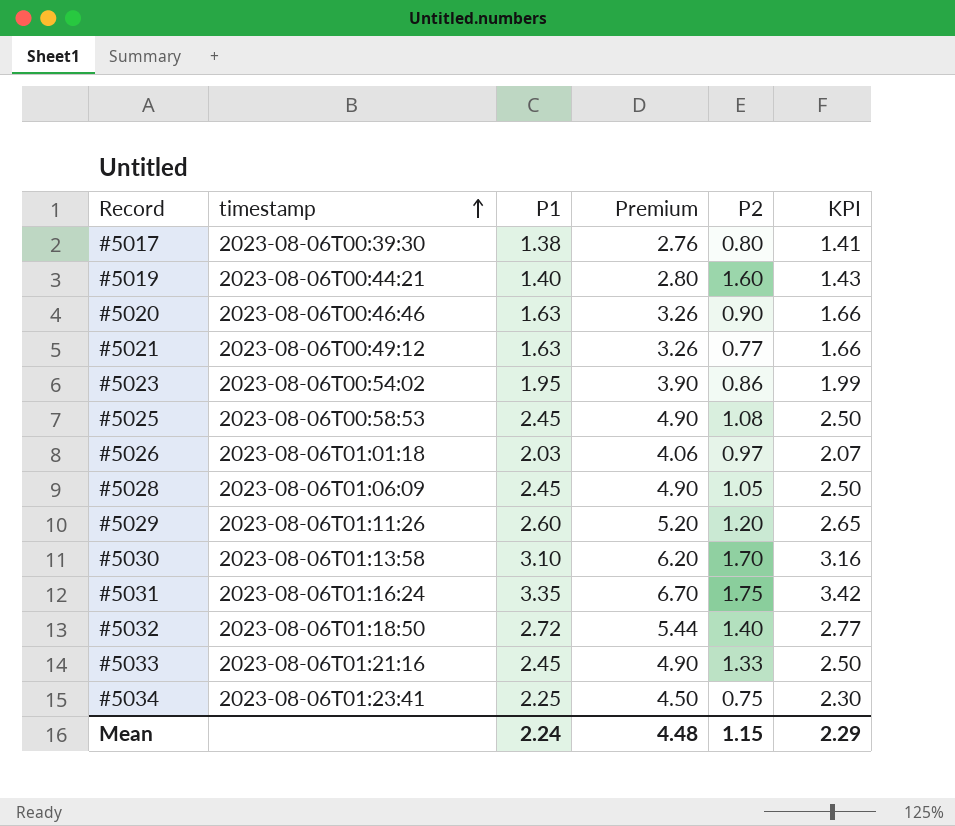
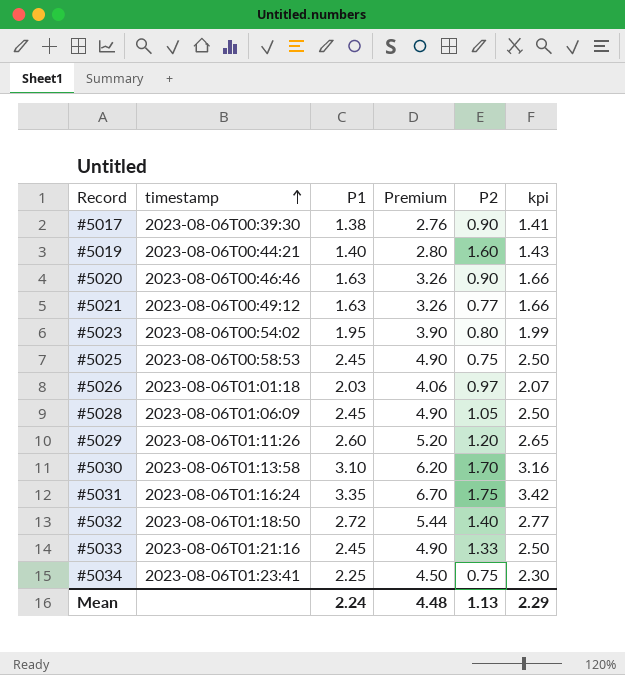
column name: KPI -> kpi
#5017 | P2: 0.80 -> 0.90
#5023 | P2: 0.86 -> 0.80
#5025 | P2: 1.08 -> 0.75
Mean | P2: 1.15 -> 1.13

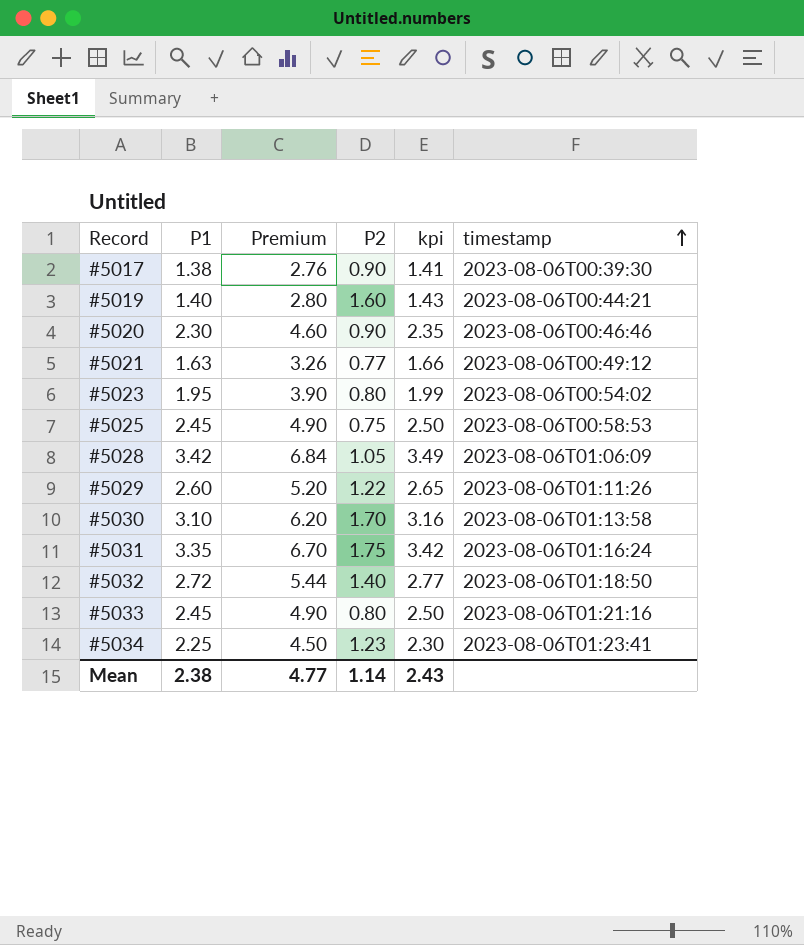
column timestamp | position: 2 -> 6
row #5026: 2023-08-06T01:01:18 | 2.03 | 4.06 | 0.97 | 2.07 -> none
#5020 | P1: 1.63 -> 2.30
#5020 | Premium: 3.26 -> 4.60
#5020 | kpi: 1.66 -> 2.35
#5028 | P1: 2.45 -> 3.42
#5028 | Premium: 4.90 -> 6.84
#5028 | kpi: 2.50 -> 3.49
#5029 | P2: 1.20 -> 1.22
#5033 | P2: 1.33 -> 0.80
#5034 | P2: 0.75 -> 1.23
Mean | P1: 2.24 -> 2.38
Mean | Premium: 4.48 -> 4.77
Mean | P2: 1.13 -> 1.14
Mean | kpi: 2.29 -> 2.43

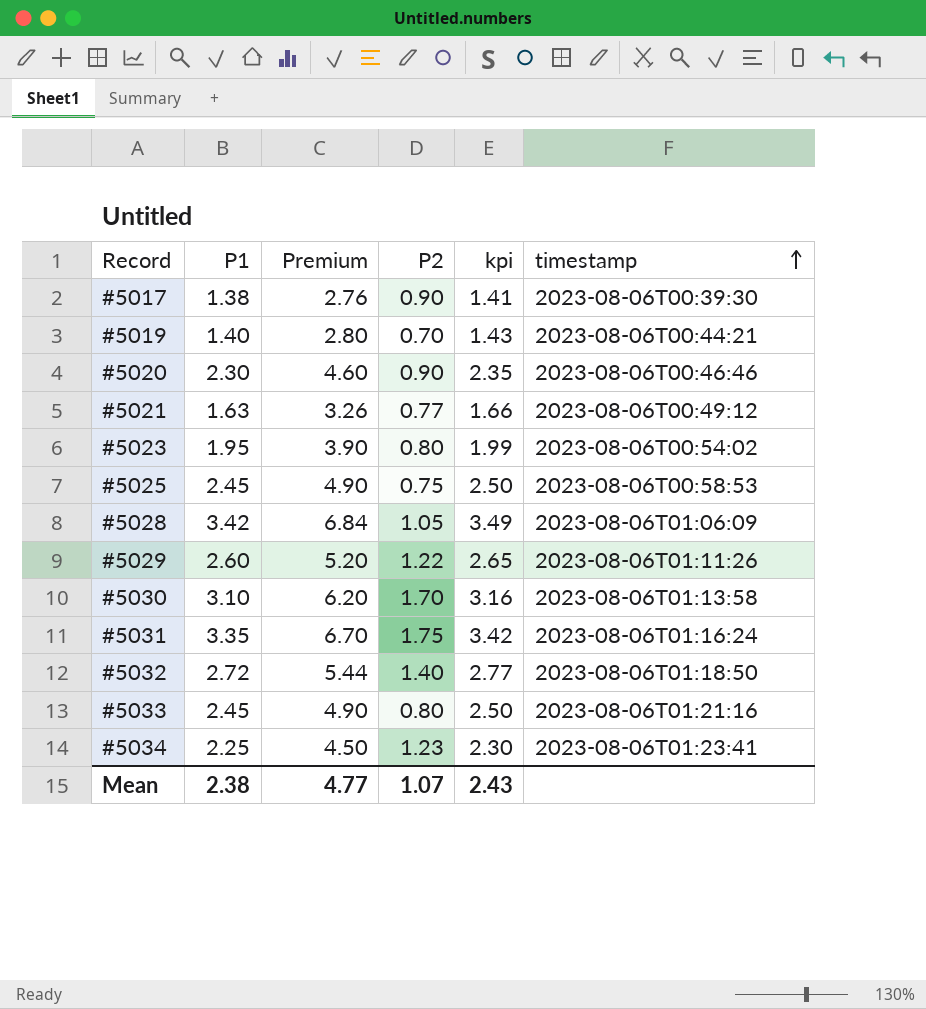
#5019 | P2: 1.60 -> 0.70
Mean | P2: 1.14 -> 1.07

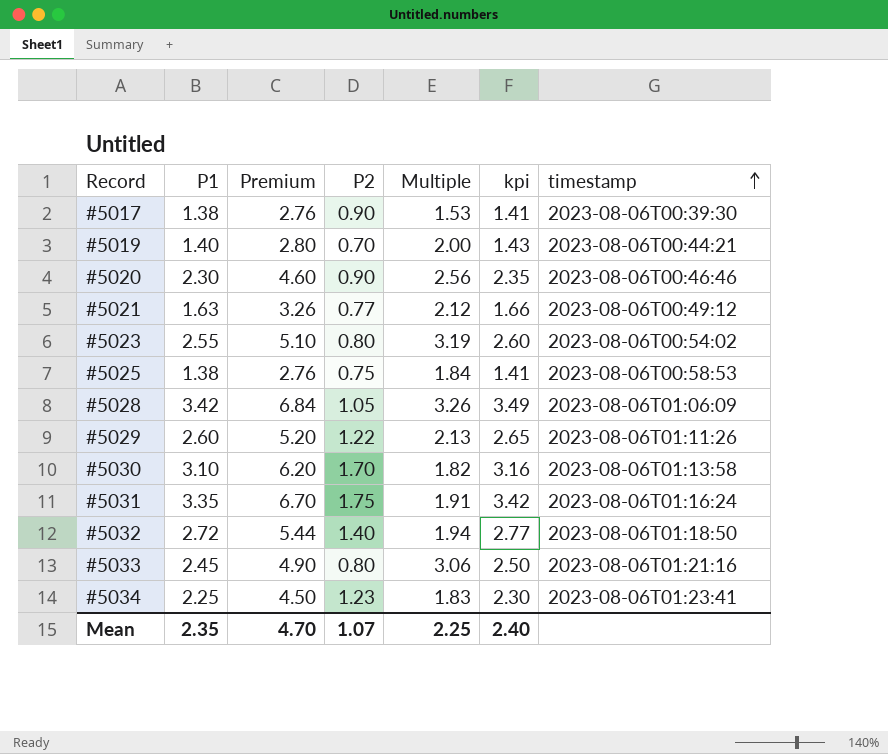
column Multiple | formula: none -> [P1] / [P2]
#5023 | P1: 1.95 -> 2.55
#5023 | Premium: 3.90 -> 5.10
#5023 | kpi: 1.99 -> 2.60
#5025 | P1: 2.45 -> 1.38
#5025 | Premium: 4.90 -> 2.76
#5025 | kpi: 2.50 -> 1.41
Mean | P1: 2.38 -> 2.35
Mean | Premium: 4.77 -> 4.70
Mean | kpi: 2.43 -> 2.40

